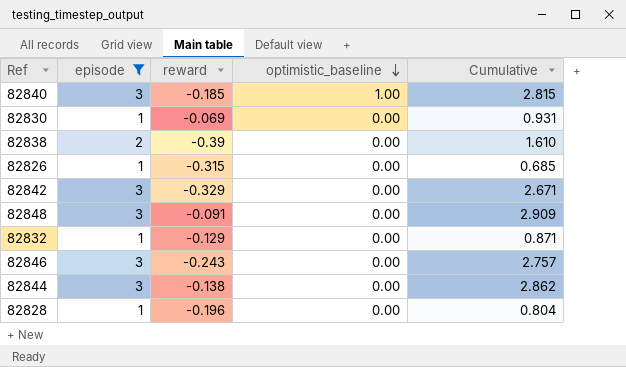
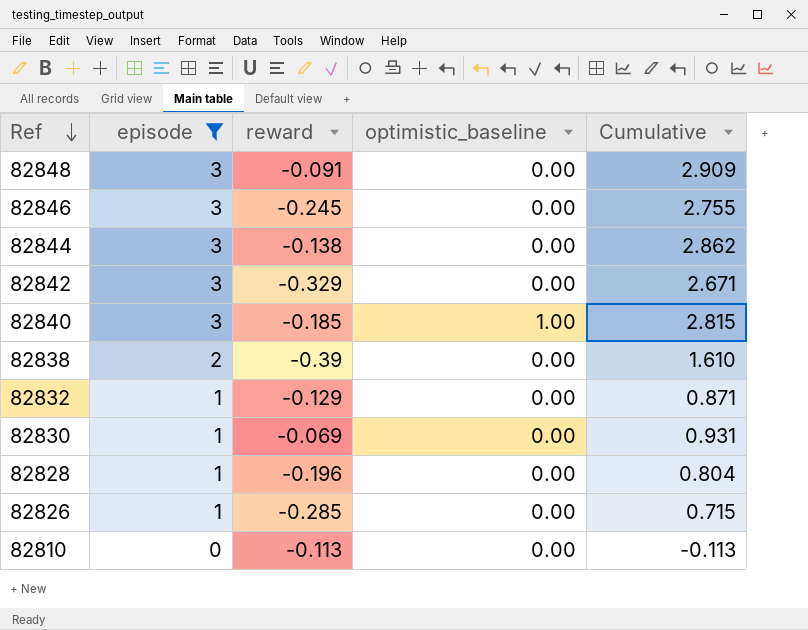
row order: optimistic_baseline descending -> Ref descending
82846 | reward: -0.243 -> -0.245
82846 | Cumulative: 2.757 -> 2.755
82826 | reward: -0.315 -> -0.285
82826 | Cumulative: 0.685 -> 0.715
row 82810: none -> 0 | -0.113 | 0.00 | -0.113

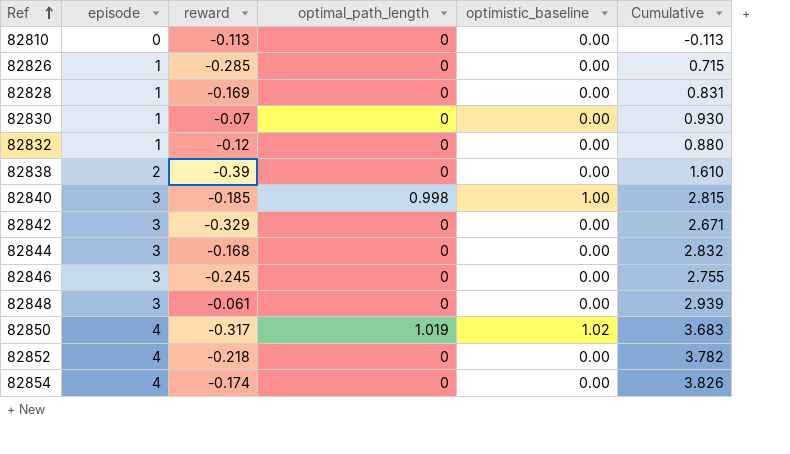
filter: episode != 4 -> none
row order: Ref descending -> Ref ascending
column optimal_path_length | position: none -> 4
82828 | reward: -0.196 -> -0.169
82828 | Cumulative: 0.804 -> 0.831
82830 | reward: -0.069 -> -0.07
82830 | Cumulative: 0.931 -> 0.930
82832 | reward: -0.129 -> -0.12
82832 | Cumulative: 0.871 -> 0.880
82844 | reward: -0.138 -> -0.168
82844 | Cumulative: 2.862 -> 2.832
82848 | reward: -0.091 -> -0.061
82848 | Cumulative: 2.909 -> 2.939

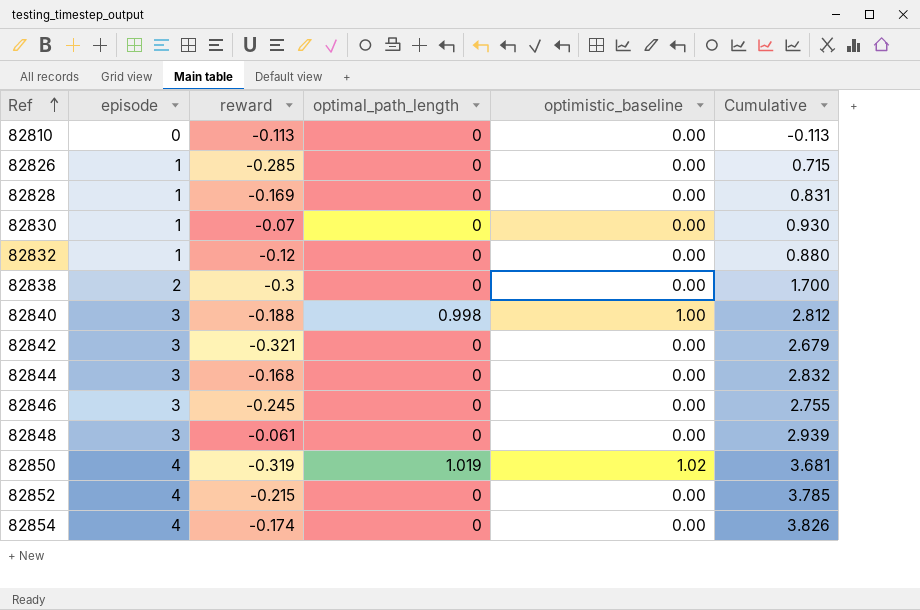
82838 | reward: -0.39 -> -0.3
82838 | Cumulative: 1.610 -> 1.700
82840 | reward: -0.185 -> -0.188
82840 | Cumulative: 2.815 -> 2.812
82842 | reward: -0.329 -> -0.321
82842 | Cumulative: 2.671 -> 2.679
82850 | reward: -0.317 -> -0.319
82850 | Cumulative: 3.683 -> 3.681
82852 | reward: -0.218 -> -0.215
82852 | Cumulative: 3.782 -> 3.785

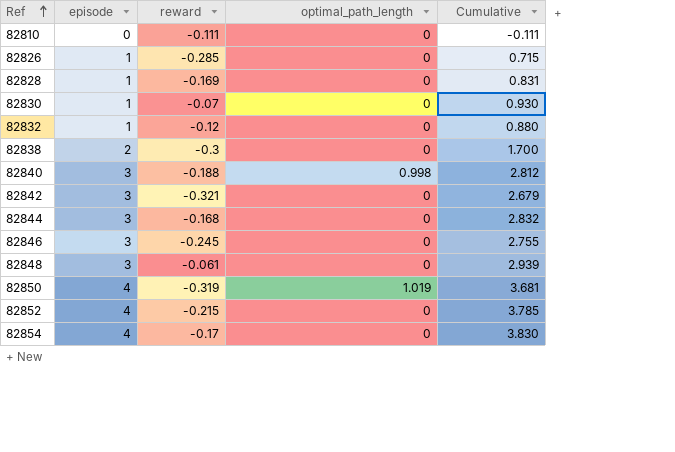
column optimistic_baseline | position: 5 -> none
82810 | reward: -0.113 -> -0.111
82810 | Cumulative: -0.113 -> -0.111
82854 | reward: -0.174 -> -0.17
82854 | Cumulative: 3.826 -> 3.830

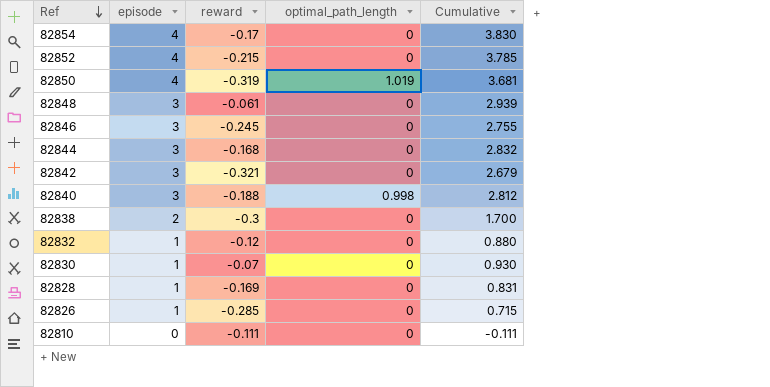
row order: Ref ascending -> Ref descending

